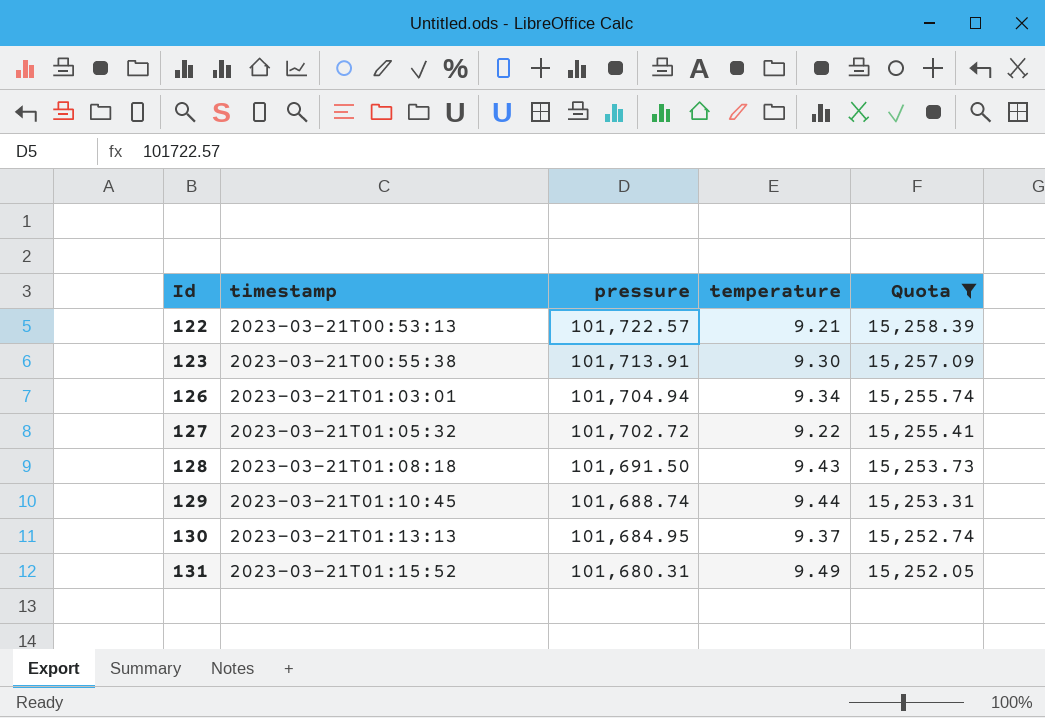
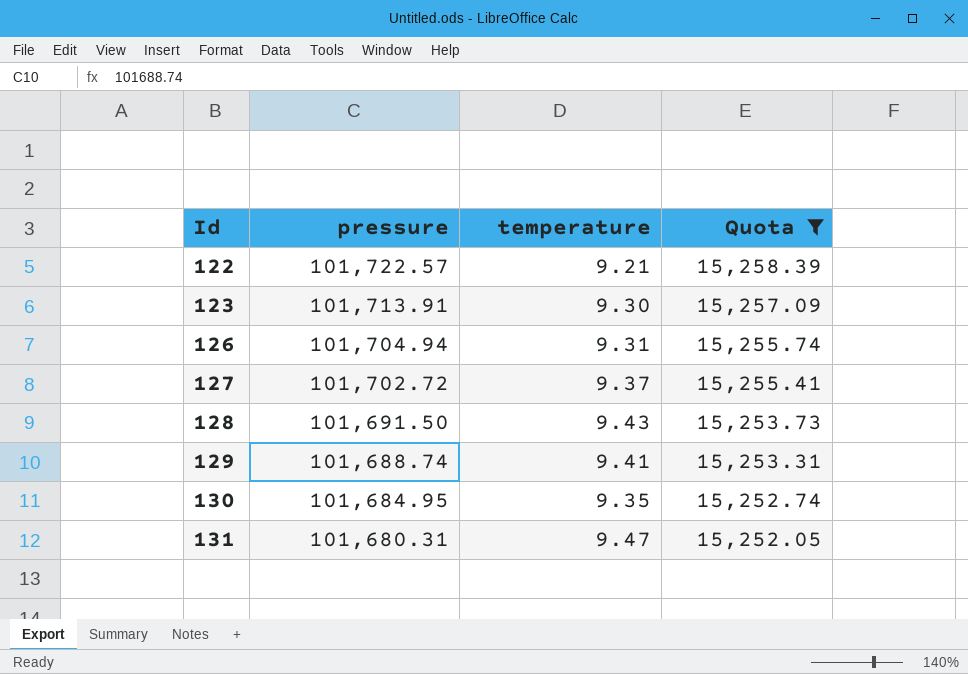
column timestamp | position: 2 -> none
126 | temperature: 9.34 -> 9.31
127 | temperature: 9.22 -> 9.37
129 | temperature: 9.44 -> 9.41
130 | temperature: 9.37 -> 9.35
131 | temperature: 9.49 -> 9.47

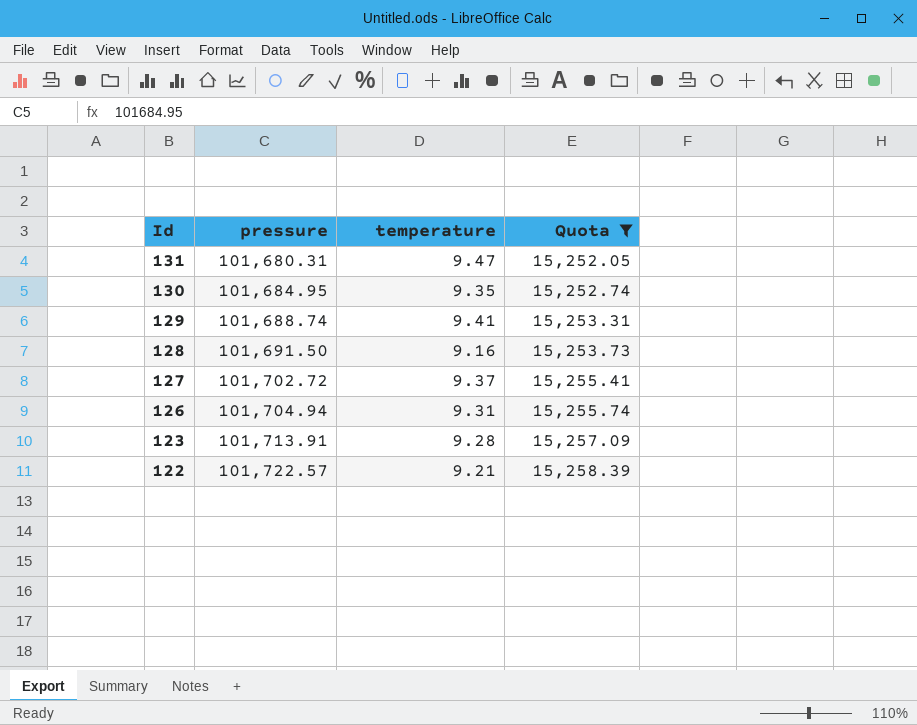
row order: Id ascending -> Id descending
128 | temperature: 9.43 -> 9.16
123 | temperature: 9.30 -> 9.28

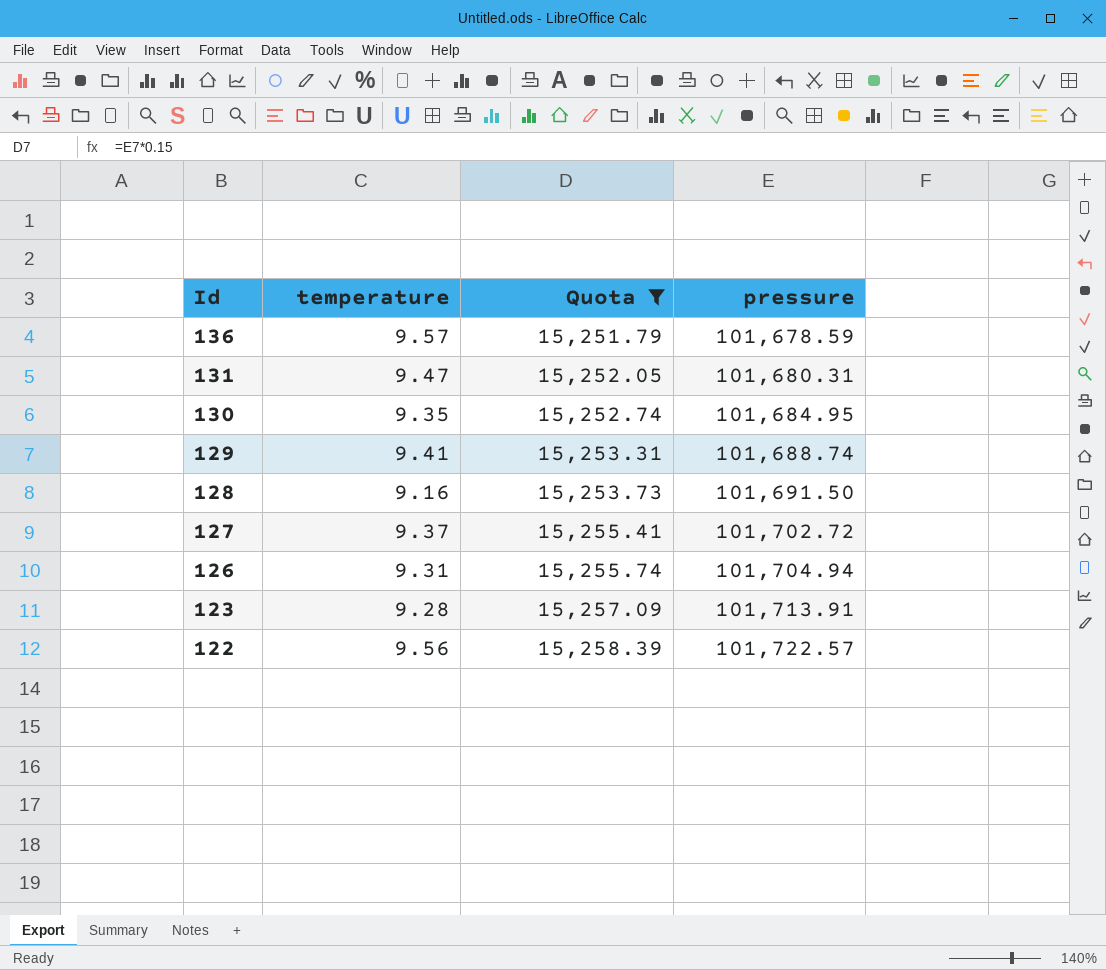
column pressure | position: 2 -> 4
row 136: none -> 9.57 | 15,251.79 | 101,678.59
122 | temperature: 9.21 -> 9.56

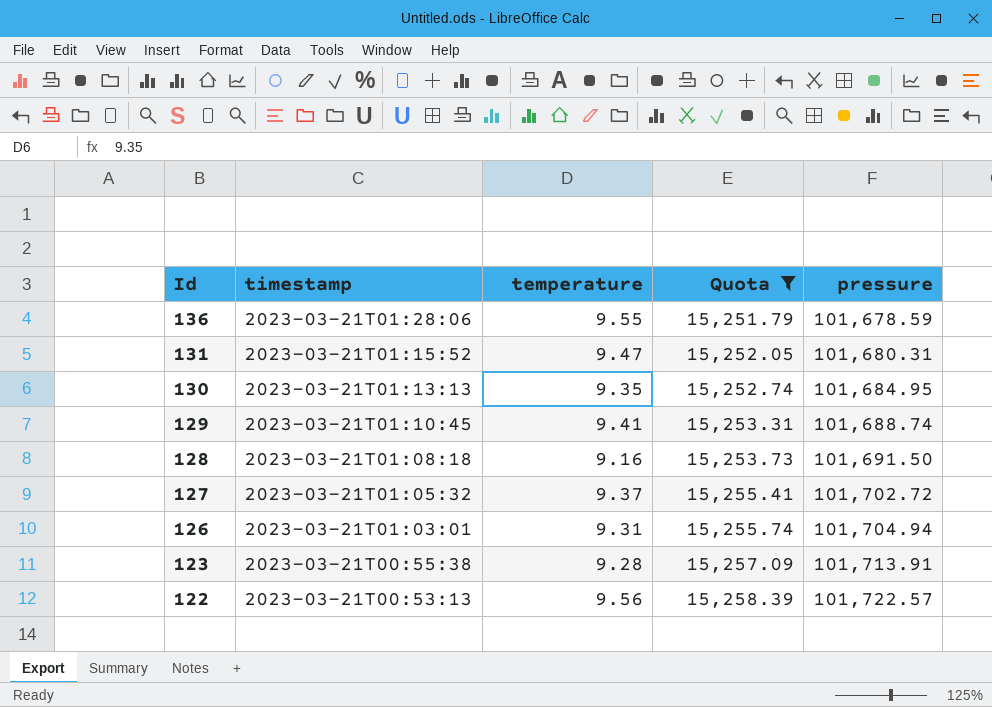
column timestamp | position: none -> 2
136 | temperature: 9.57 -> 9.55

